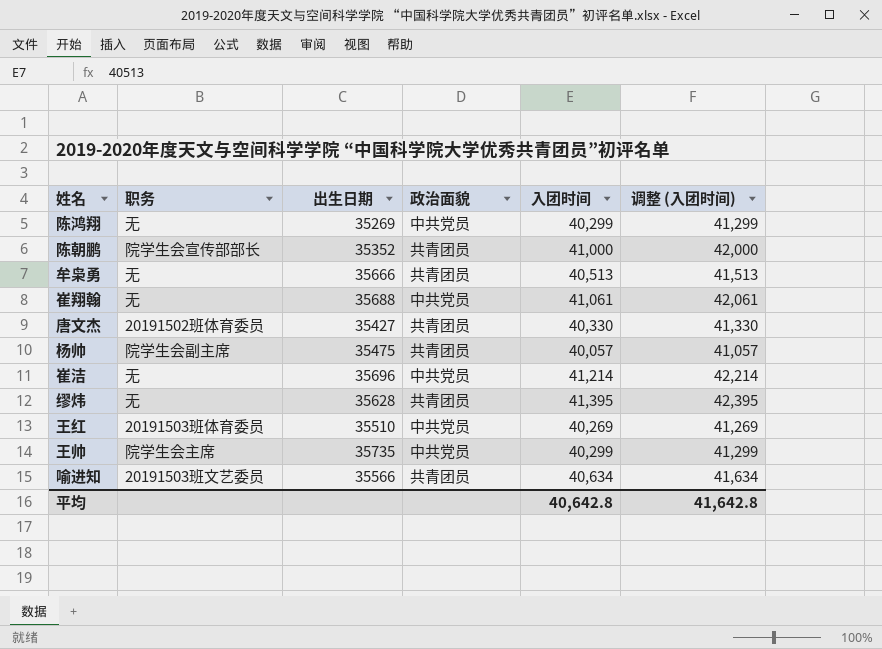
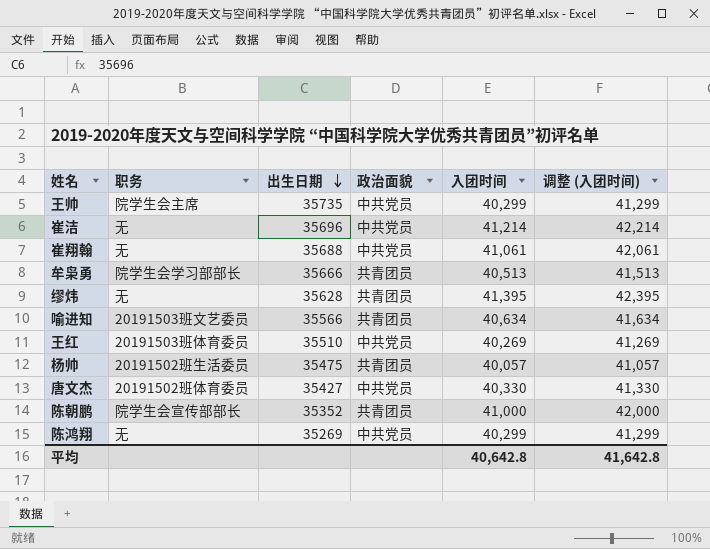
row order: none -> 出生日期 descending
牟枭勇 | 职务: 无 -> 院学生会学习部部长
杨帅 | 职务: 院学生会副主席 -> 20191502班生活委员
唐文杰 | 政治面貌: 共青团员 -> 中共党员

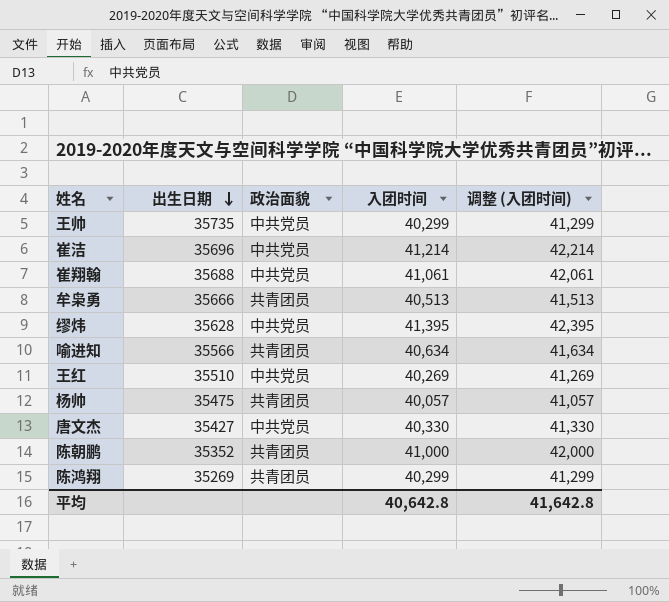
column 职务 | position: 2 -> none
缪炜 | 政治面貌: 共青团员 -> 中共党员
陈鸿翔 | 政治面貌: 中共党员 -> 共青团员

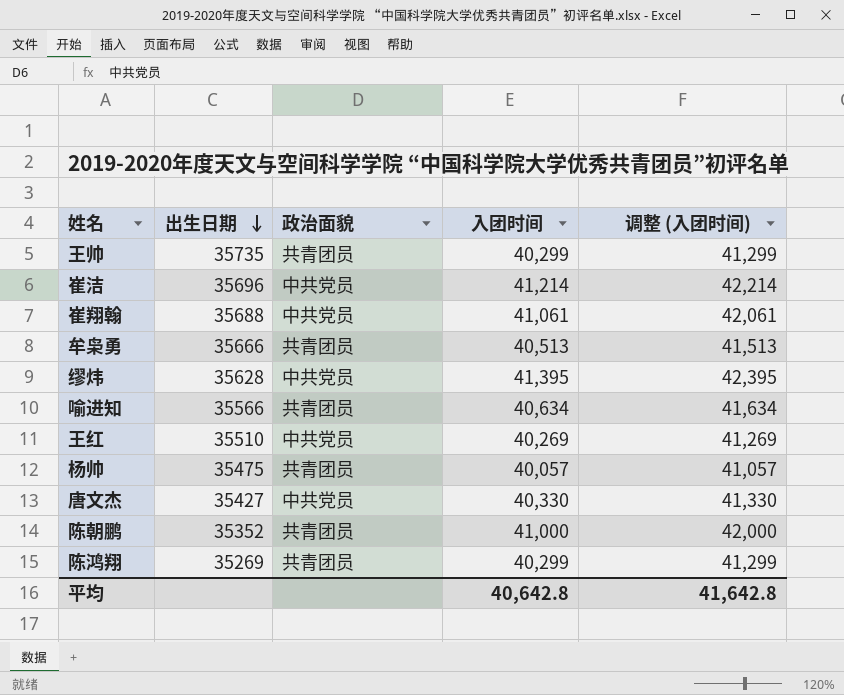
王帅 | 政治面貌: 中共党员 -> 共青团员

